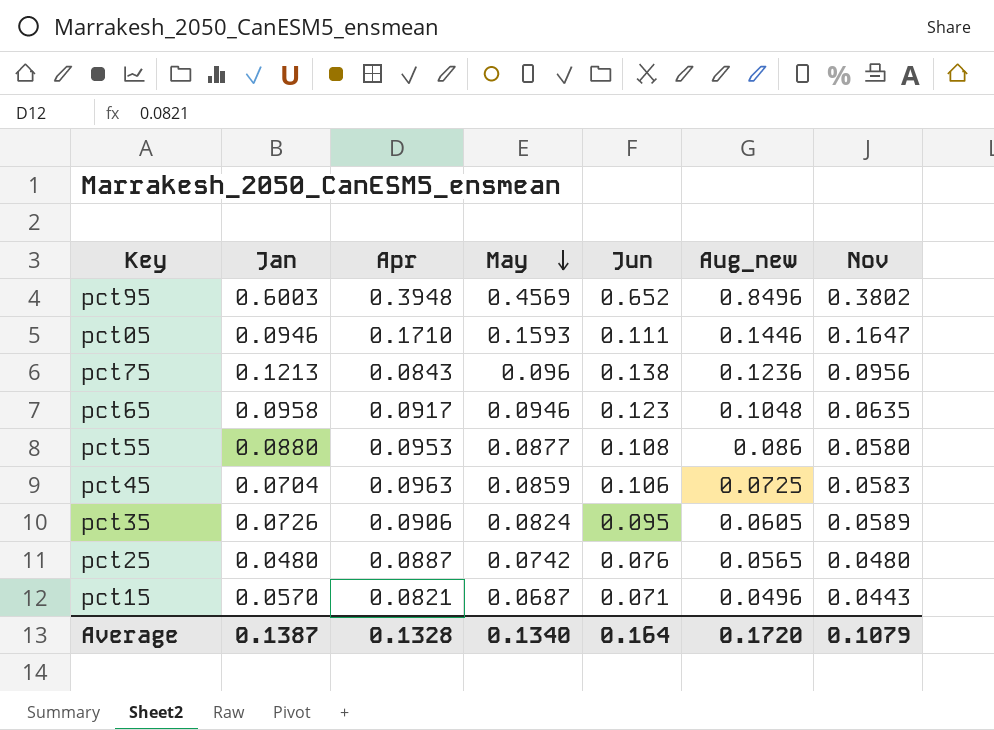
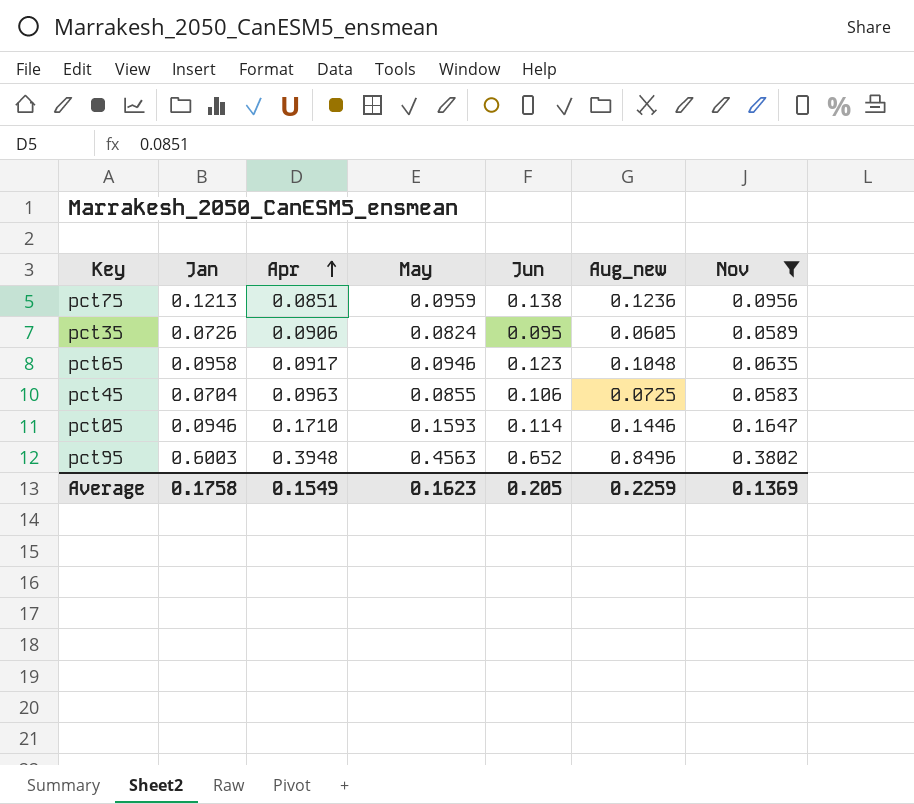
filter: none -> Nov >= 0.0583
row order: May descending -> Apr ascending
pct75 | Apr: 0.0843 -> 0.0851
pct75 | May: 0.096 -> 0.0959
pct45 | May: 0.0859 -> 0.0855
pct05 | Jun: 0.111 -> 0.114
pct95 | May: 0.4569 -> 0.4563
Average | Jan: 0.1387 -> 0.1758
Average | Apr: 0.1328 -> 0.1549
Average | May: 0.1340 -> 0.1623
Average | Jun: 0.164 -> 0.205
Average | Aug_new: 0.1720 -> 0.2259
Average | Nov: 0.1079 -> 0.1369

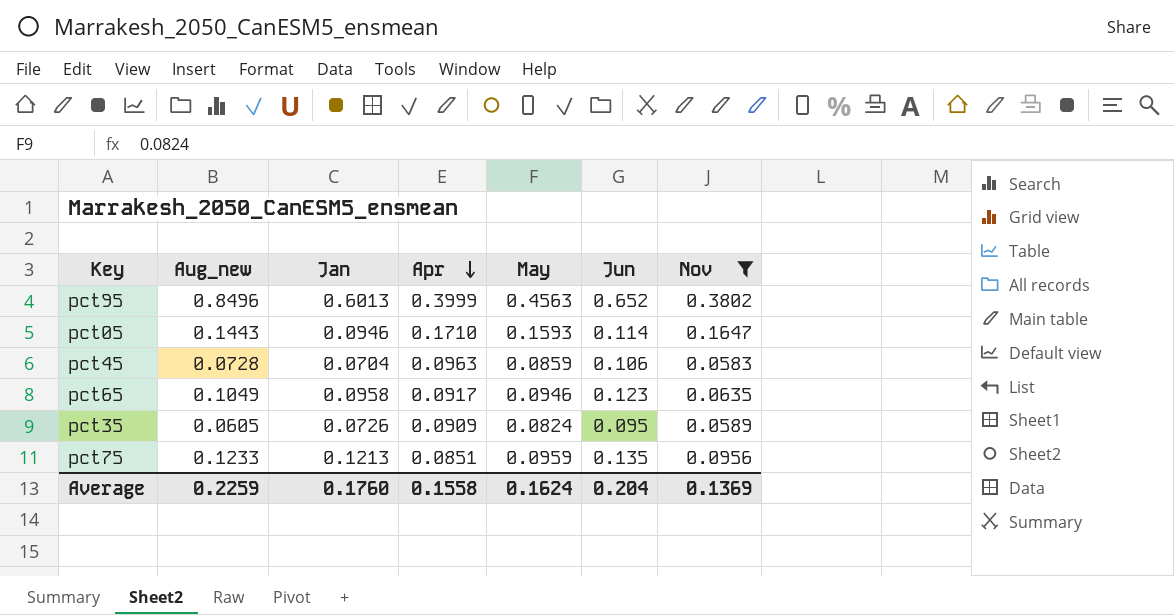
row order: Apr ascending -> Apr descending
column Aug_new | position: 6 -> 2
pct95 | Jan: 0.6003 -> 0.6013
pct95 | Apr: 0.3948 -> 0.3999
pct05 | Aug_new: 0.1446 -> 0.1443
pct45 | Aug_new: 0.0725 -> 0.0728
pct45 | May: 0.0855 -> 0.0859
pct65 | Aug_new: 0.1048 -> 0.1049
pct35 | Apr: 0.0906 -> 0.0909
pct75 | Aug_new: 0.1236 -> 0.1233
pct75 | Jun: 0.138 -> 0.135
Average | Jan: 0.1758 -> 0.1760
Average | Apr: 0.1549 -> 0.1558
Average | May: 0.1623 -> 0.1624
Average | Jun: 0.205 -> 0.204

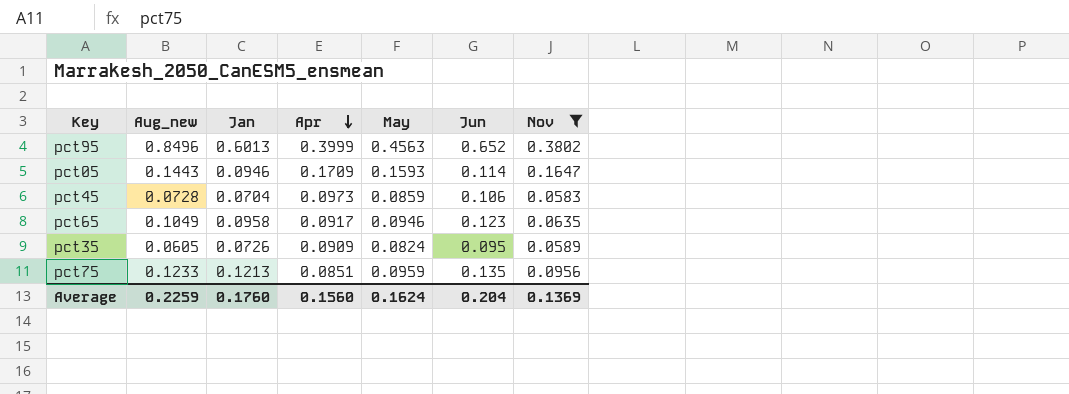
pct05 | Apr: 0.1710 -> 0.1709
pct45 | Apr: 0.0963 -> 0.0973
Average | Apr: 0.1558 -> 0.1560

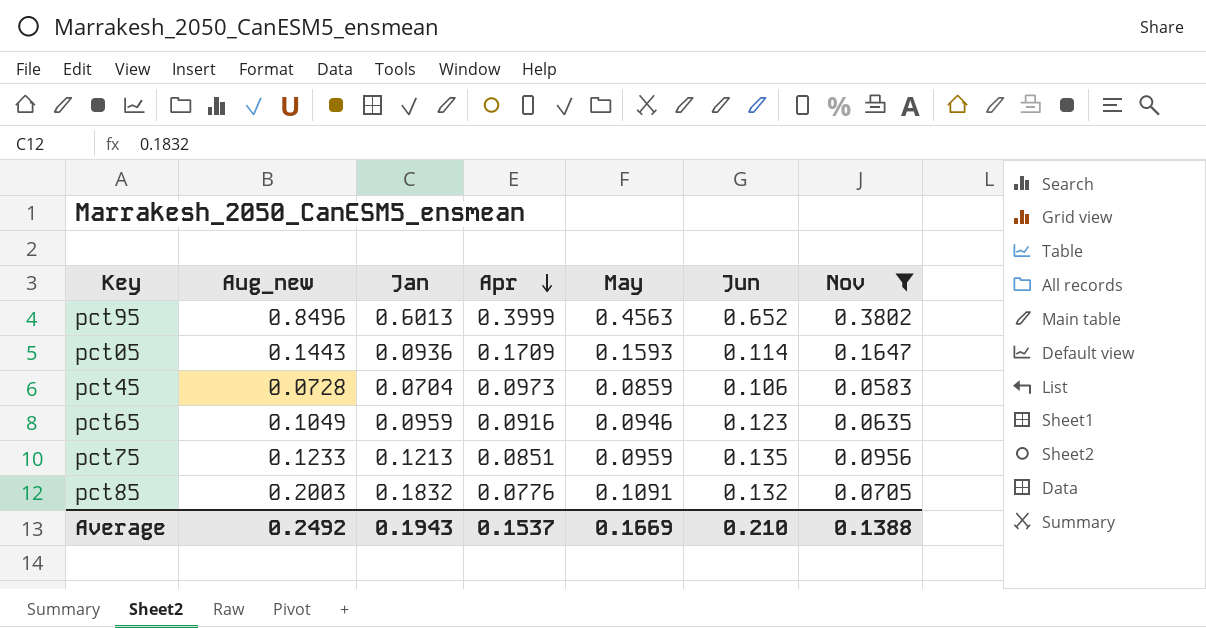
row pct35: 0.0605 | 0.0726 | 0.0909 | 0.0824 | 0.095 | 0.0589 -> none
pct05 | Jan: 0.0946 -> 0.0936
pct65 | Jan: 0.0958 -> 0.0959
pct65 | Apr: 0.0917 -> 0.0916
row pct85: none -> 0.2003 | 0.1832 | 0.0776 | 0.1091 | 0.132 | 0.0705
Average | Aug_new: 0.2259 -> 0.2492
Average | Jan: 0.1760 -> 0.1943
Average | Apr: 0.1560 -> 0.1537
Average | May: 0.1624 -> 0.1669
Average | Jun: 0.204 -> 0.210
Average | Nov: 0.1369 -> 0.1388

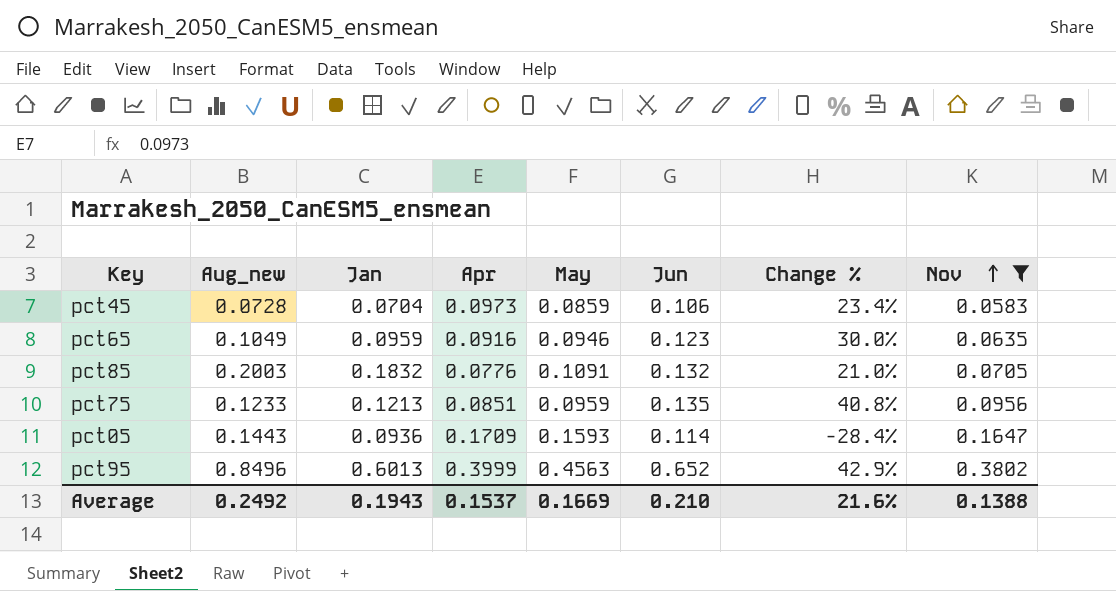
row order: Apr descending -> Nov ascending
column Change % | formula: none -> ([Jun] - [May]) / [May]

